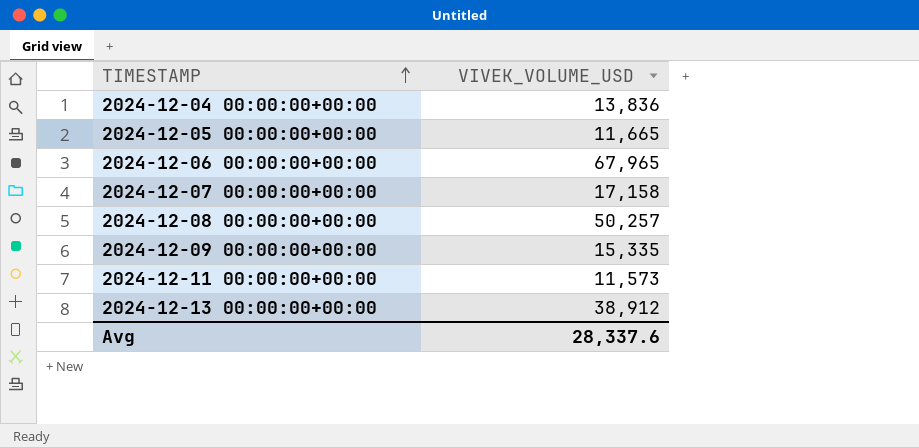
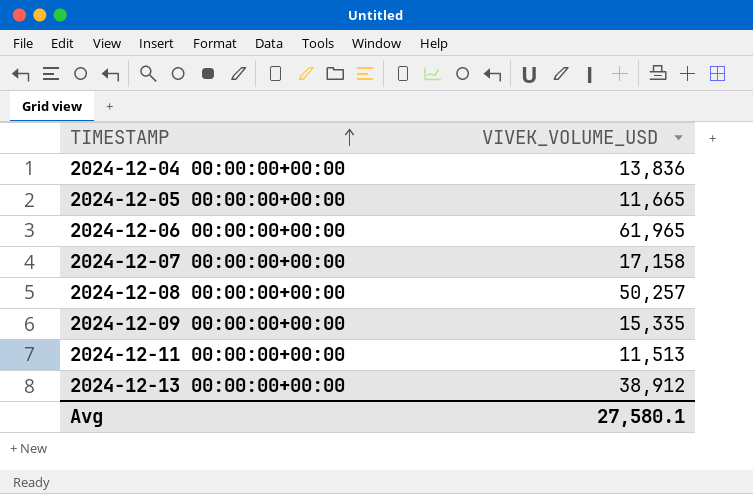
2024-12-06 00:00:00+00:00 | VIVEK_VOLUME_USD: 67,965 -> 61,965
2024-12-11 00:00:00+00:00 | VIVEK_VOLUME_USD: 11,573 -> 11,513
Avg | VIVEK_VOLUME_USD: 28,337.6 -> 27,580.1

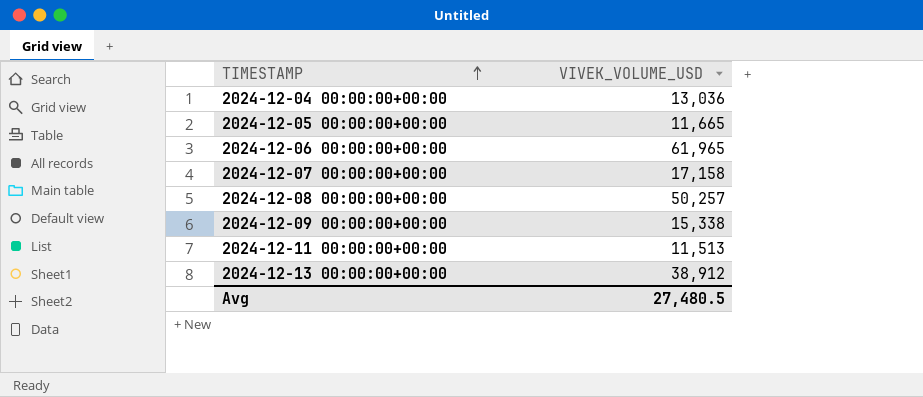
2024-12-04 00:00:00+00:00 | VIVEK_VOLUME_USD: 13,836 -> 13,036
2024-12-09 00:00:00+00:00 | VIVEK_VOLUME_USD: 15,335 -> 15,338
Avg | VIVEK_VOLUME_USD: 27,580.1 -> 27,480.5

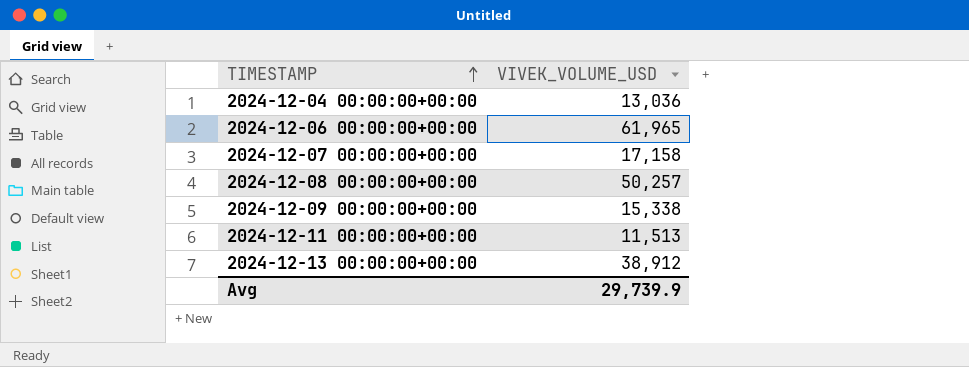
row 2024-12-05 00:00:00+00:00: 11,665 -> none
Avg | VIVEK_VOLUME_USD: 27,480.5 -> 29,739.9

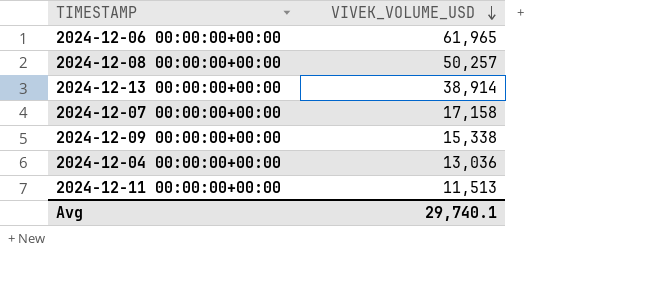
row order: TIMESTAMP ascending -> VIVEK_VOLUME_USD descending
2024-12-13 00:00:00+00:00 | VIVEK_VOLUME_USD: 38,912 -> 38,914
Avg | VIVEK_VOLUME_USD: 29,739.9 -> 29,740.1

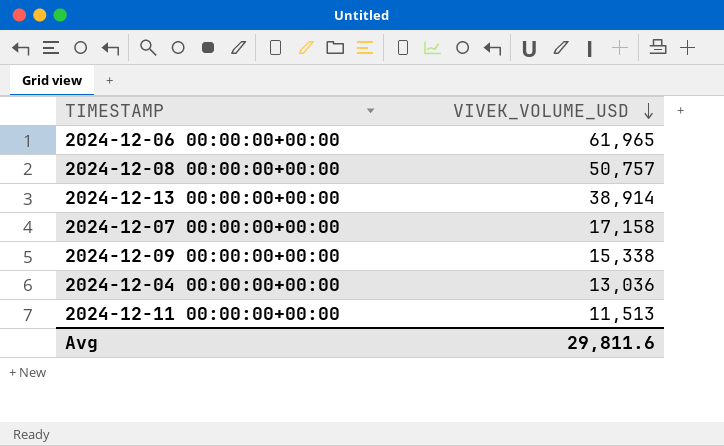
2024-12-08 00:00:00+00:00 | VIVEK_VOLUME_USD: 50,257 -> 50,757
Avg | VIVEK_VOLUME_USD: 29,740.1 -> 29,811.6

